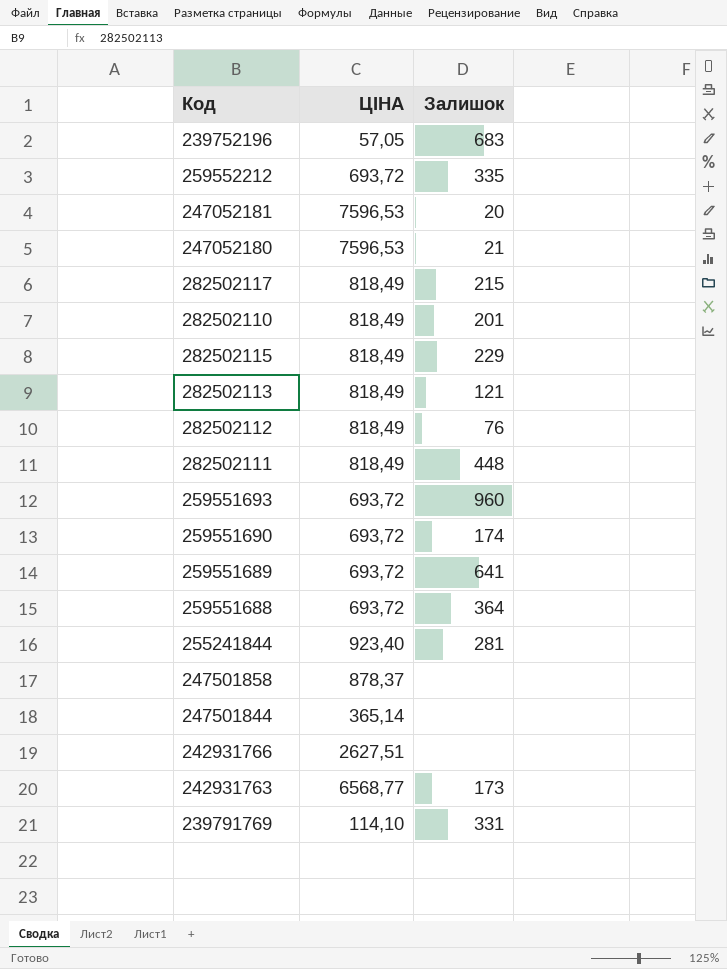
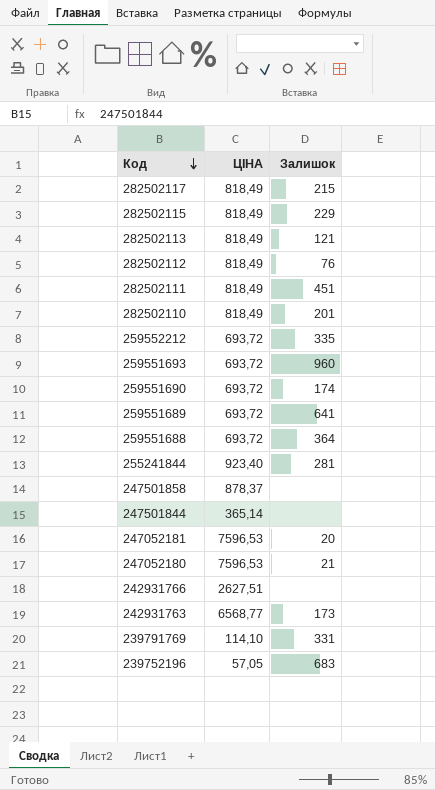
row order: none -> Код descending
282502111 | Залишок: 448 -> 451

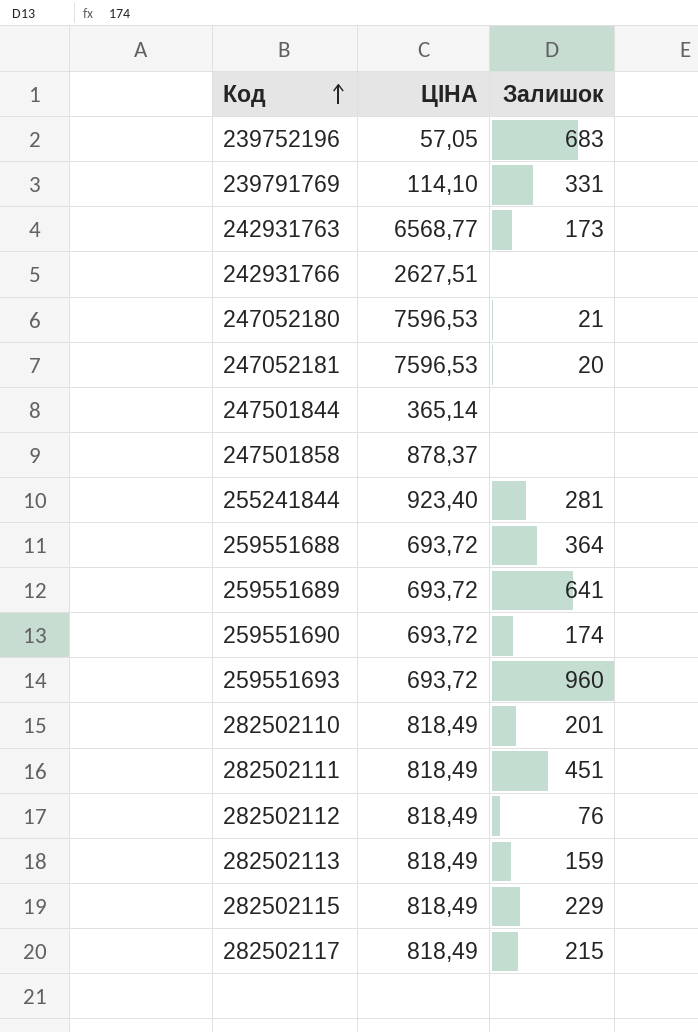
row order: Код descending -> Код ascending
row 259552212: 693,72 | 335 -> none
282502113 | Залишок: 121 -> 159

